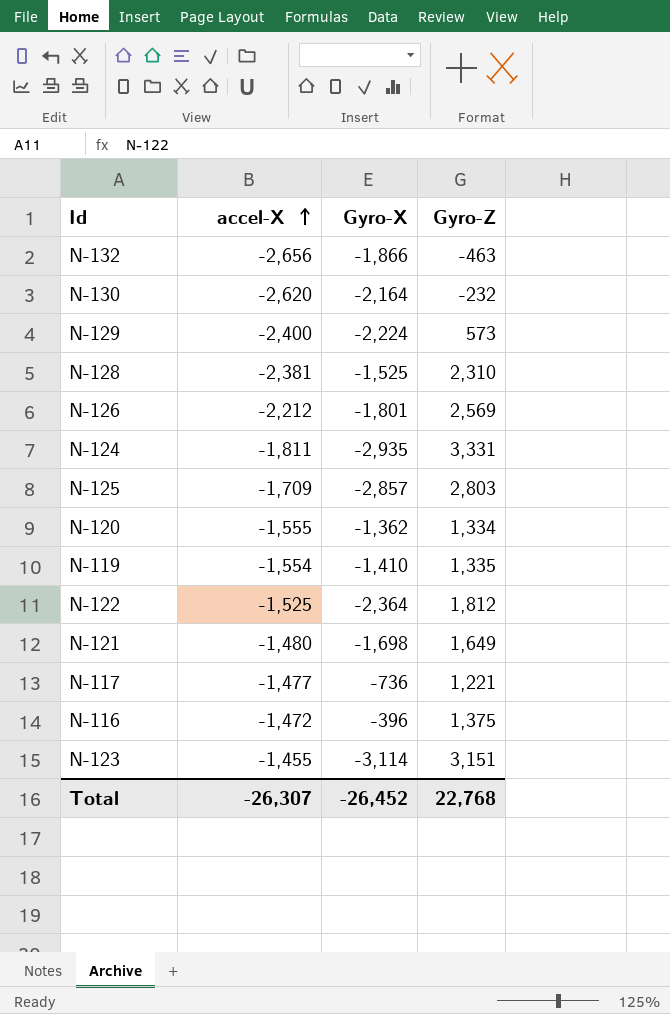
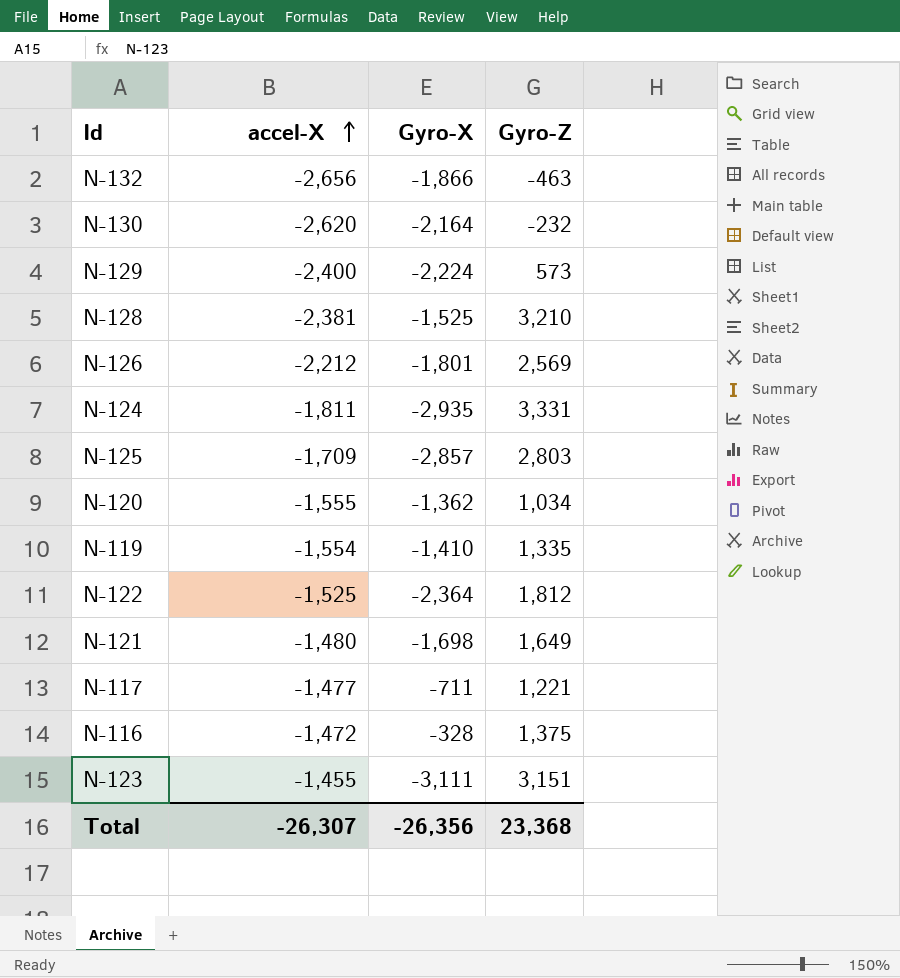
N-128 | Gyro-Z: 2,310 -> 3,210
N-120 | Gyro-Z: 1,334 -> 1,034
N-117 | Gyro-X: -736 -> -711
N-116 | Gyro-X: -396 -> -328
N-123 | Gyro-X: -3,114 -> -3,111
Total | Gyro-X: -26,452 -> -26,356
Total | Gyro-Z: 22,768 -> 23,368

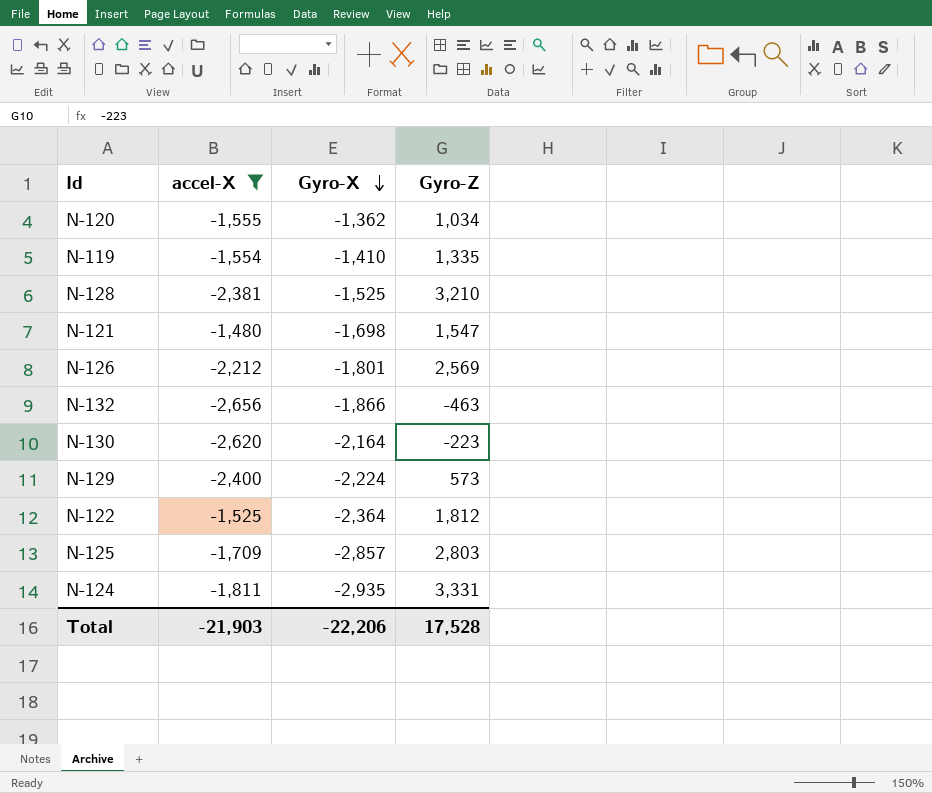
filter: none -> accel-X <= -1,480
row order: accel-X ascending -> Gyro-X descending
N-121 | Gyro-Z: 1,649 -> 1,547
N-130 | Gyro-Z: -232 -> -223
Total | accel-X: -26,307 -> -21,903
Total | Gyro-X: -26,356 -> -22,206
Total | Gyro-Z: 23,368 -> 17,528

